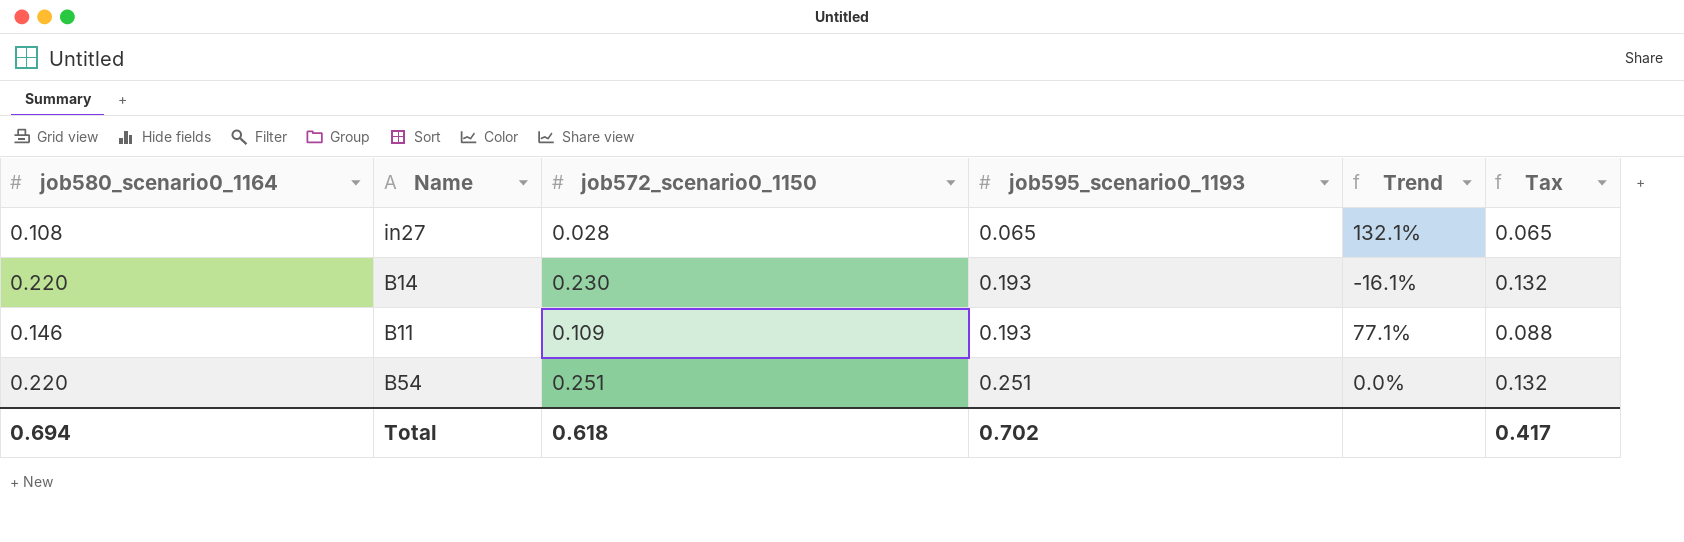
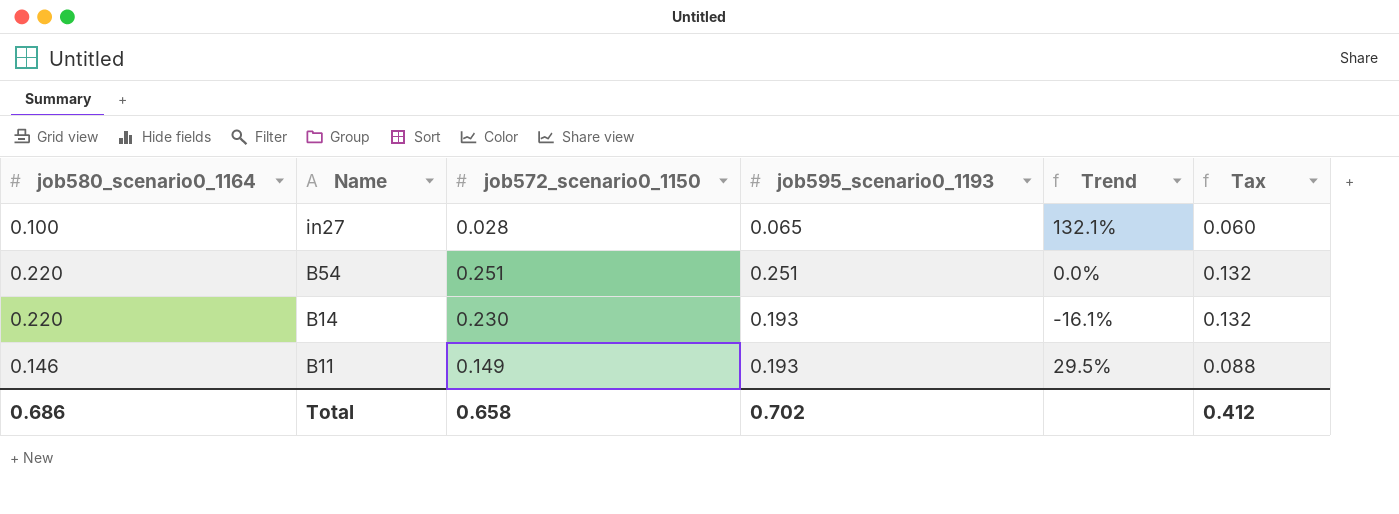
row order: job595_scenario0_1193 ascending -> Name descending
in27 | job580_scenario0_1164: 0.108 -> 0.100
in27 | Tax: 0.065 -> 0.060
B11 | job572_scenario0_1150: 0.109 -> 0.149
B11 | Trend: 77.1% -> 29.5%
Total | job580_scenario0_1164: 0.694 -> 0.686
Total | job572_scenario0_1150: 0.618 -> 0.658
Total | Tax: 0.417 -> 0.412

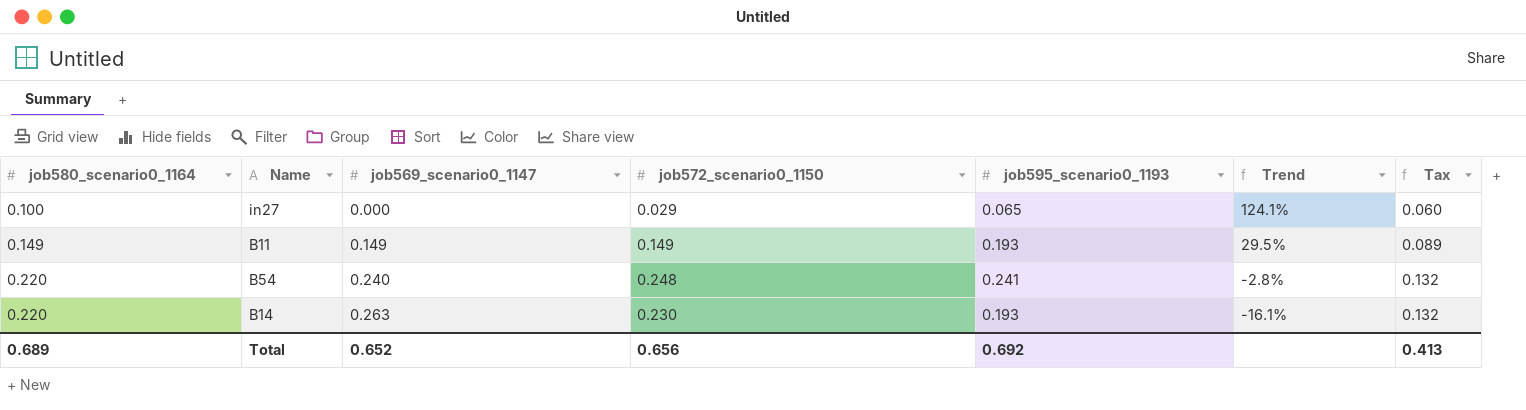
row order: Name descending -> job580_scenario0_1164 ascending
column job569_scenario0_1147 | position: none -> 3
in27 | job572_scenario0_1150: 0.028 -> 0.029
in27 | Trend: 132.1% -> 124.1%
B11 | job580_scenario0_1164: 0.146 -> 0.149
B11 | Tax: 0.088 -> 0.089
B54 | job572_scenario0_1150: 0.251 -> 0.248
B54 | job595_scenario0_1193: 0.251 -> 0.241
B54 | Trend: 0.0% -> -2.8%
Total | job580_scenario0_1164: 0.686 -> 0.689
Total | job572_scenario0_1150: 0.658 -> 0.656
Total | job595_scenario0_1193: 0.702 -> 0.692
Total | Tax: 0.412 -> 0.413

